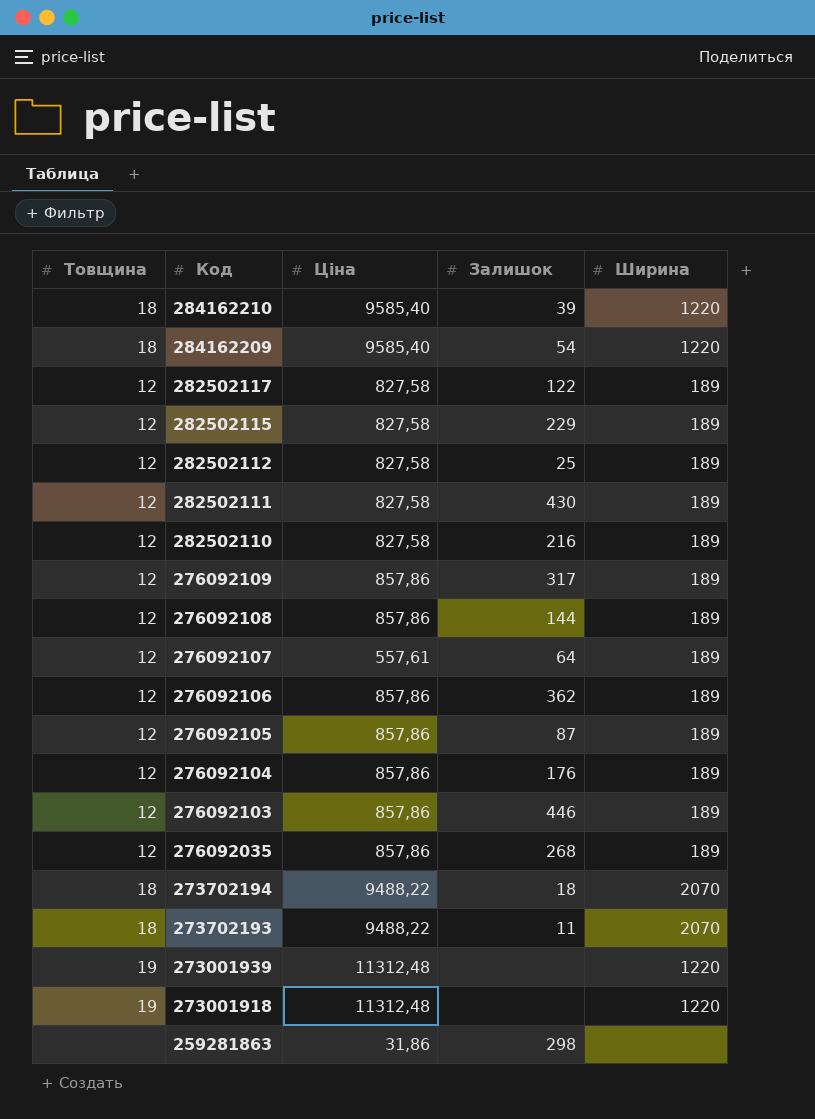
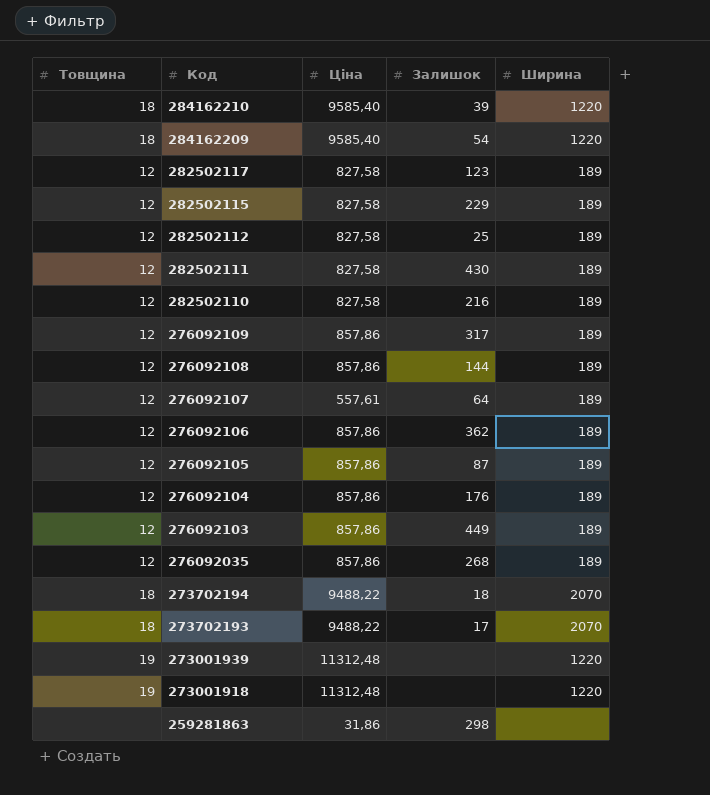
282502117 | Залишок: 122 -> 123
276092103 | Залишок: 446 -> 449
273702193 | Залишок: 11 -> 17

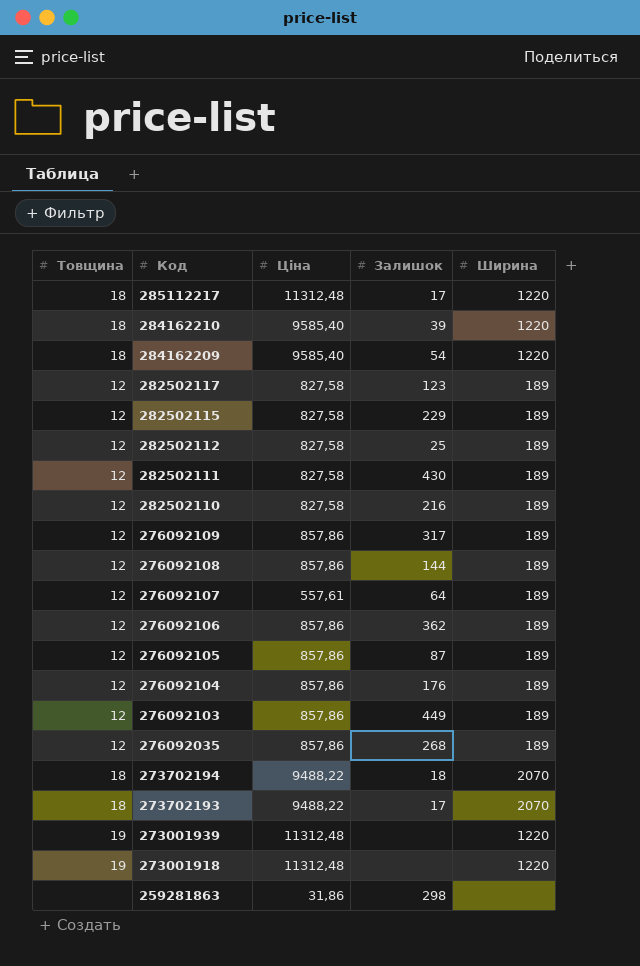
row 285112217: none -> 18 | 11312,48 | 17 | 1220

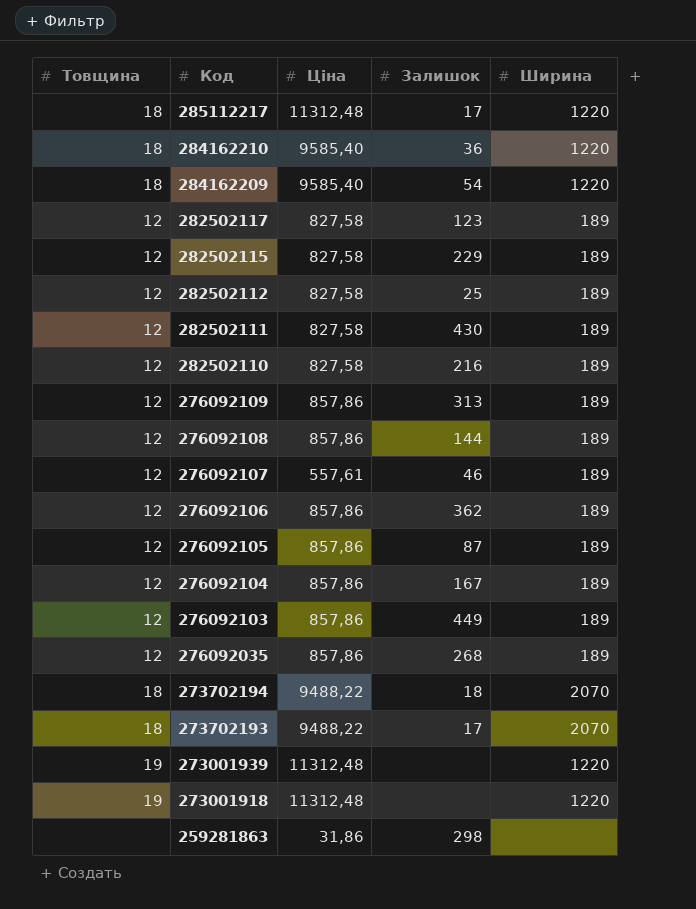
284162210 | Залишок: 39 -> 36
276092109 | Залишок: 317 -> 313
276092107 | Залишок: 64 -> 46
276092104 | Залишок: 176 -> 167

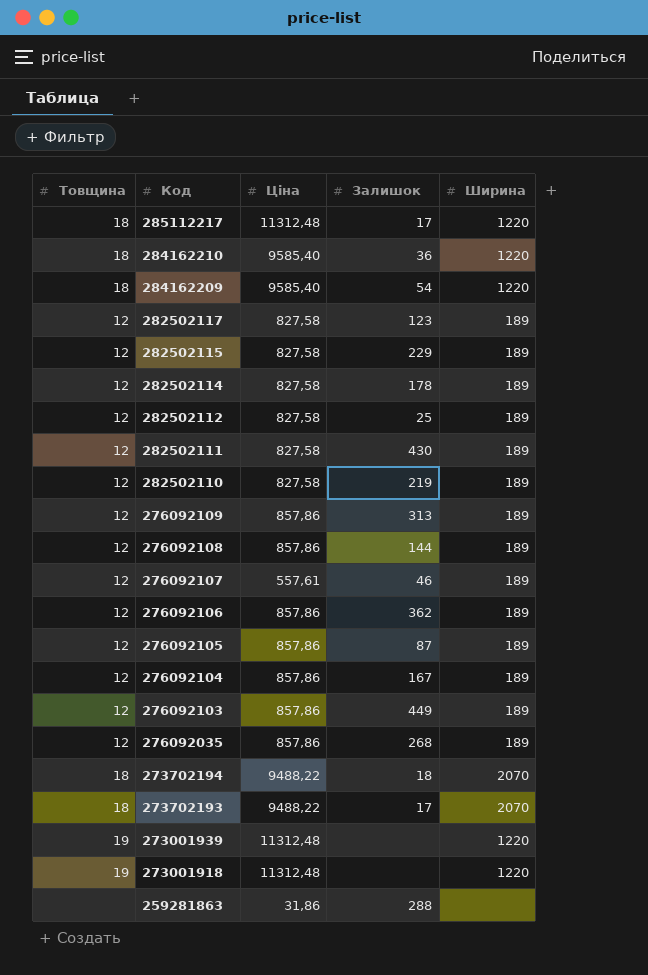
row 282502114: none -> 12 | 827,58 | 178 | 189
282502110 | Залишок: 216 -> 219
259281863 | Залишок: 298 -> 288

